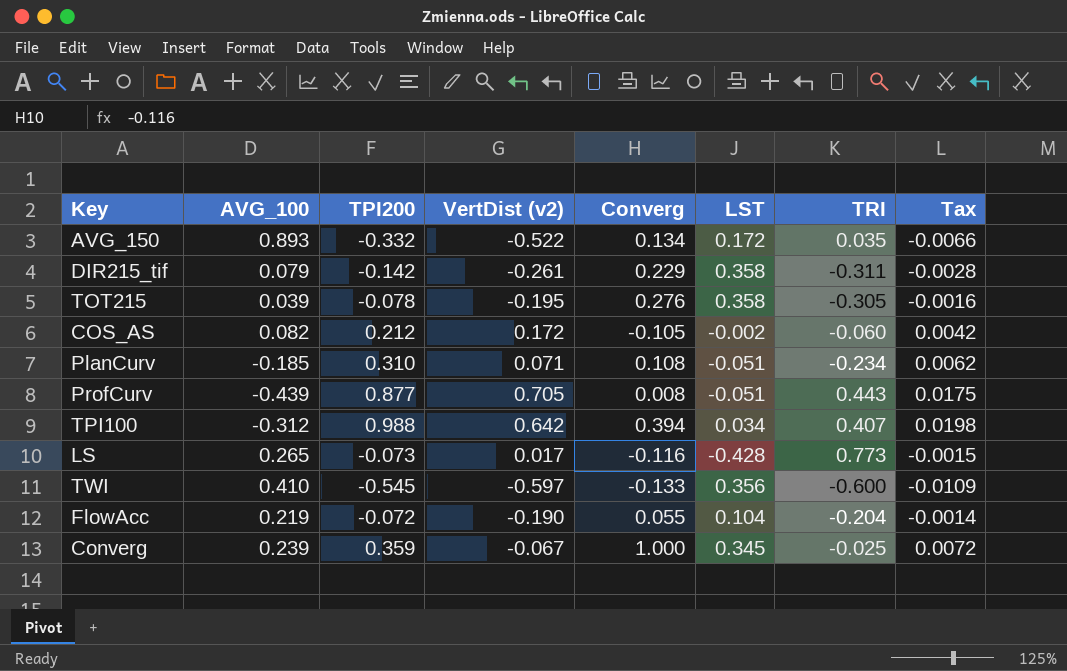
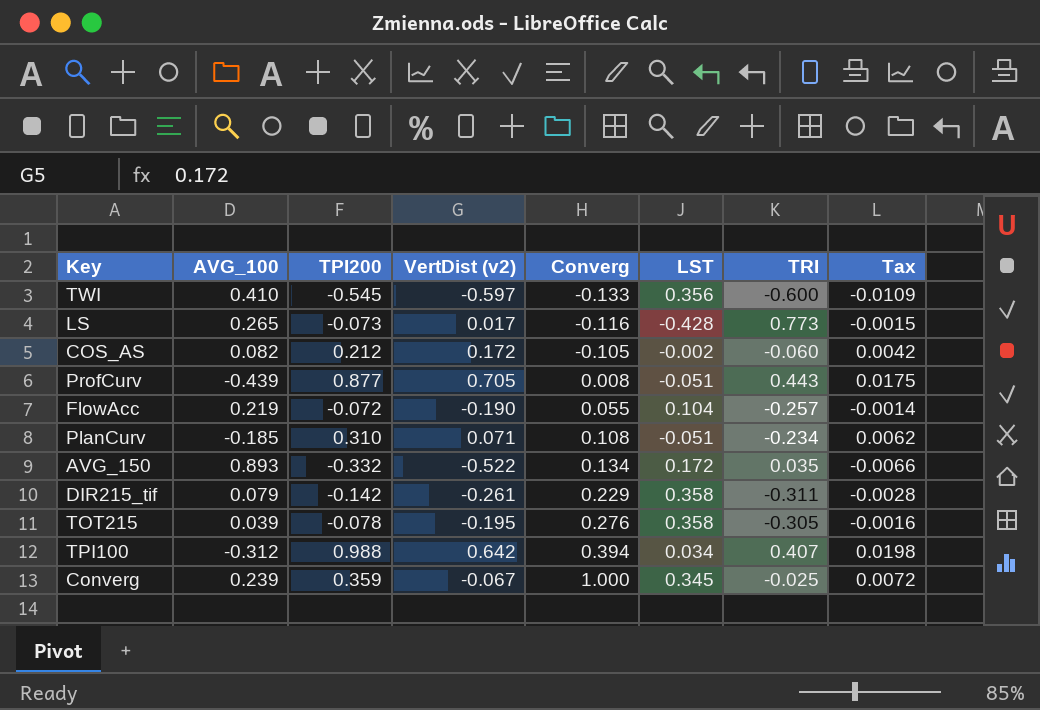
row order: none -> Converg ascending
FlowAcc | TRI: -0.204 -> -0.257

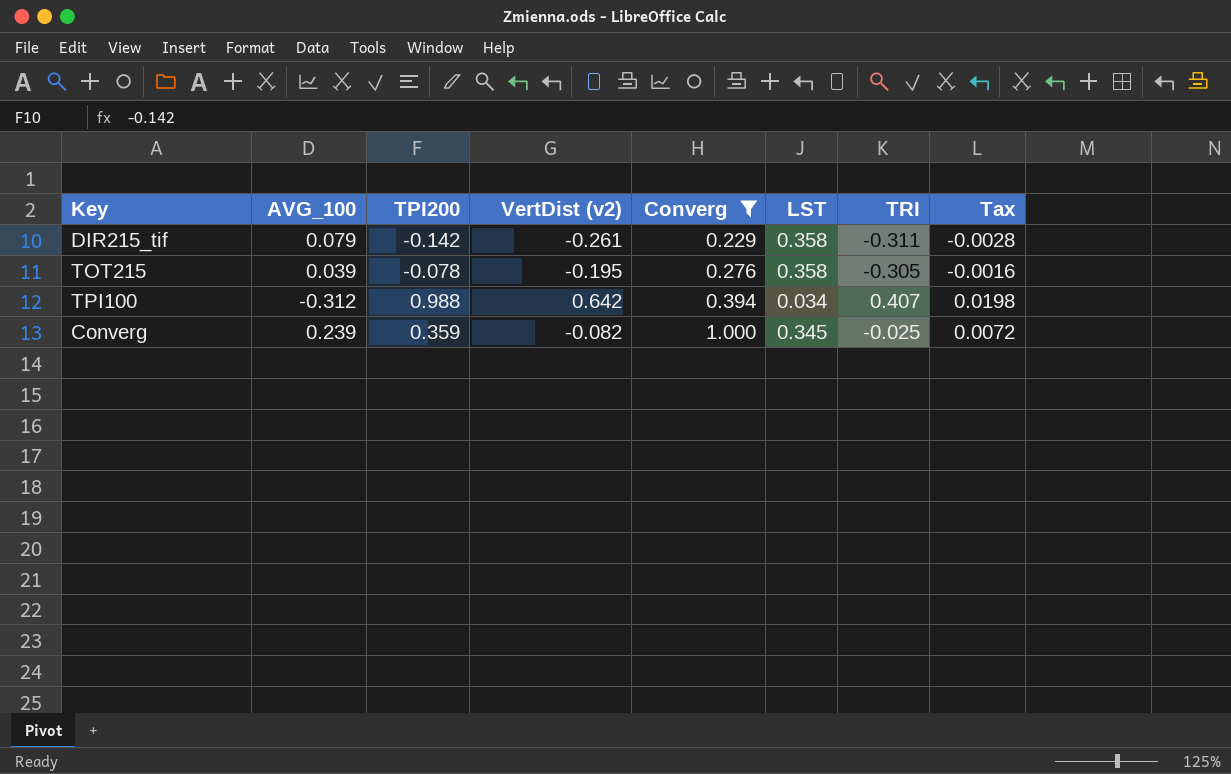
filter: none -> Converg >= 0.229
Converg | VertDist (v2): -0.067 -> -0.082

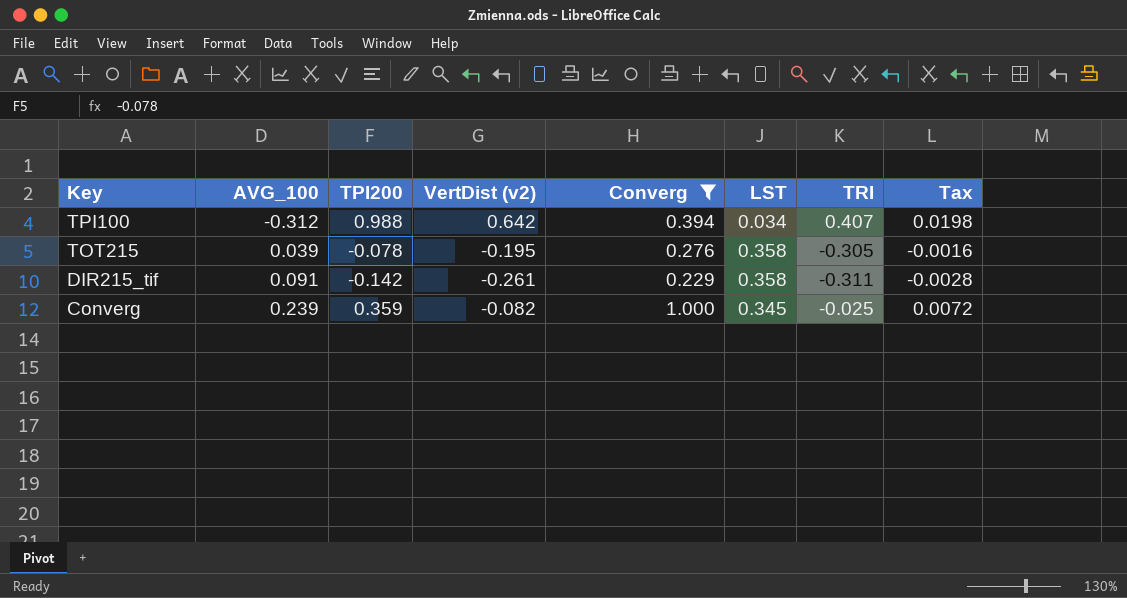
row order: Converg ascending -> Key descending
DIR215_tif | AVG_100: 0.079 -> 0.091

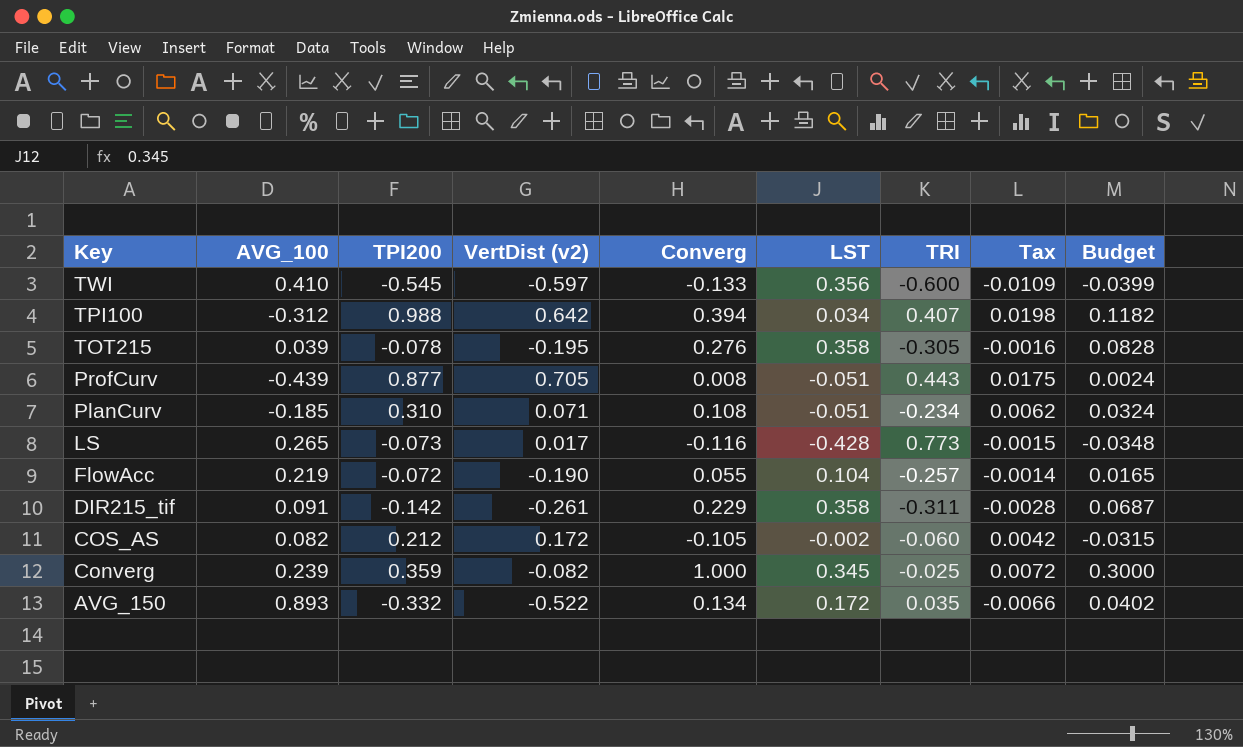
filter: Converg >= 0.229 -> none
column Budget | formula: none -> [Converg] * 0.3

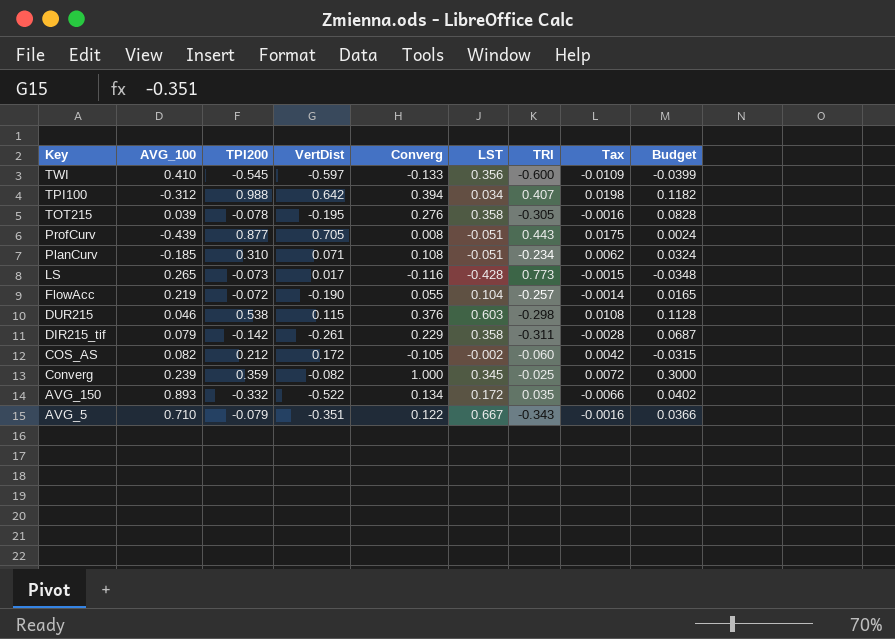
column name: VertDist (v2) -> VertDist
row DUR215: none -> 0.046 | 0.538 | 0.115 | 0.376 | 0.603 | -0.298 | 0.0108 | 0.1128
DIR215_tif | AVG_100: 0.091 -> 0.079
row AVG_5: none -> 0.710 | -0.079 | -0.351 | 0.122 | 0.667 | -0.343 | -0.0016 | 0.0366

